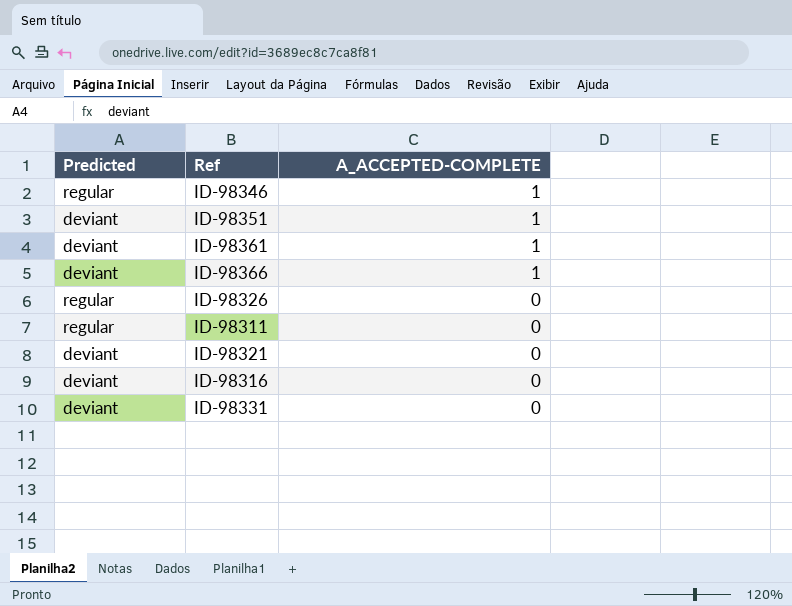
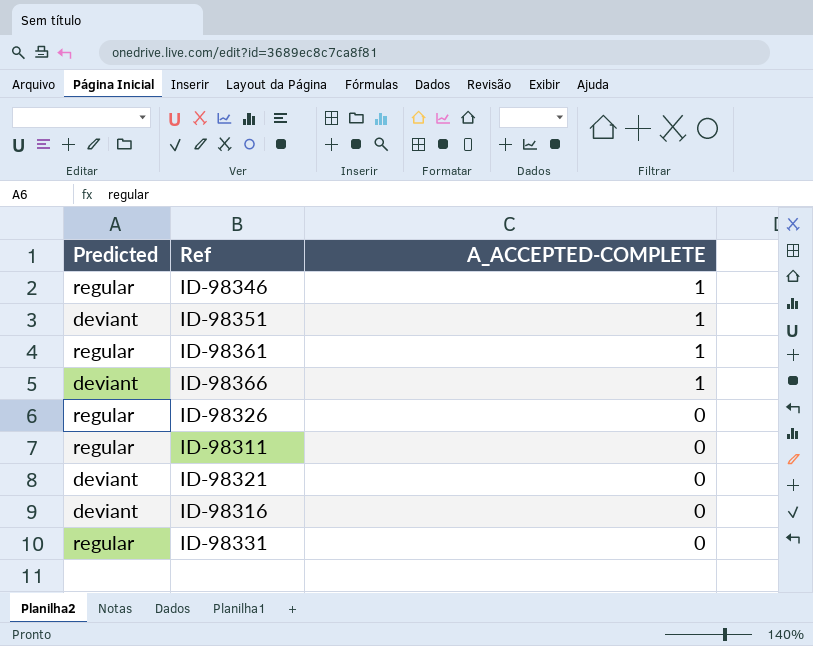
ID-98361 | Predicted: deviant -> regular
ID-98331 | Predicted: deviant -> regular

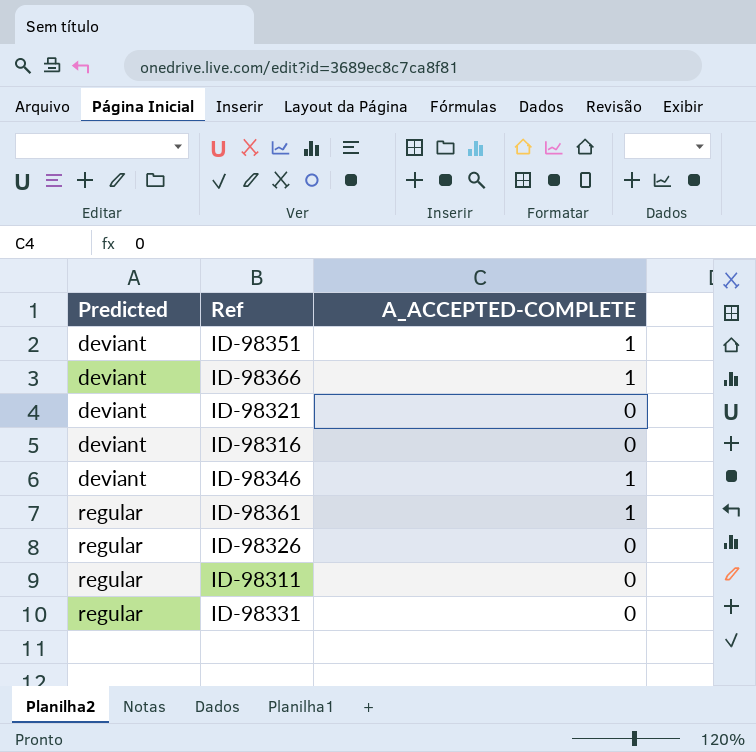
row order: A_ACCEPTED-COMPLETE descending -> Predicted ascending
ID-98346 | Predicted: regular -> deviant

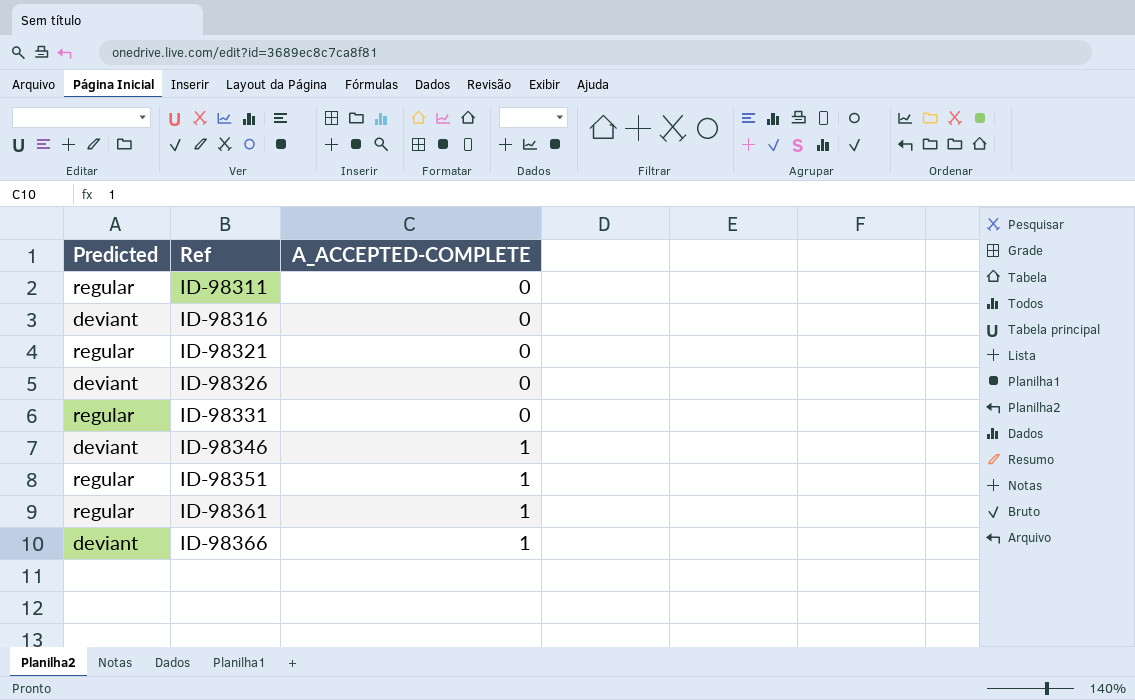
row order: Predicted ascending -> Ref ascending
ID-98321 | Predicted: deviant -> regular
ID-98326 | Predicted: regular -> deviant
ID-98351 | Predicted: deviant -> regular

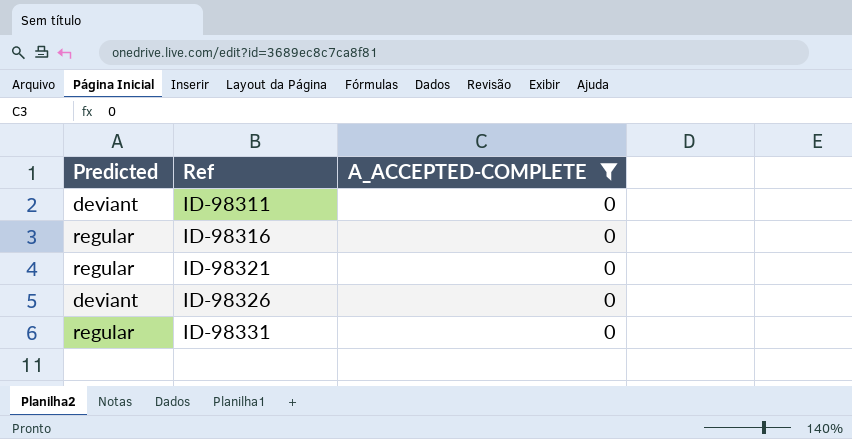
filter: none -> A_ACCEPTED-COMPLETE = 0
ID-98311 | Predicted: regular -> deviant
ID-98316 | Predicted: deviant -> regular

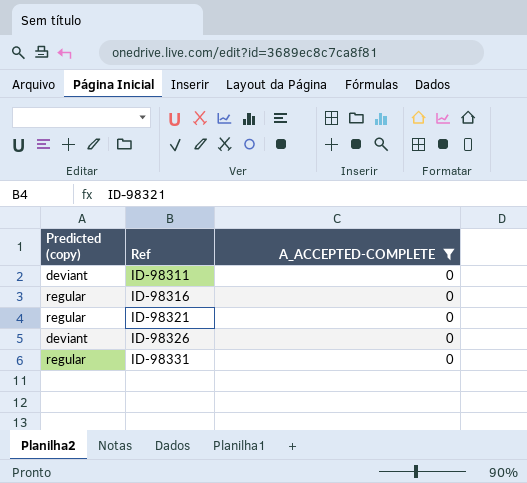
column name: Predicted -> Predicted (copy)

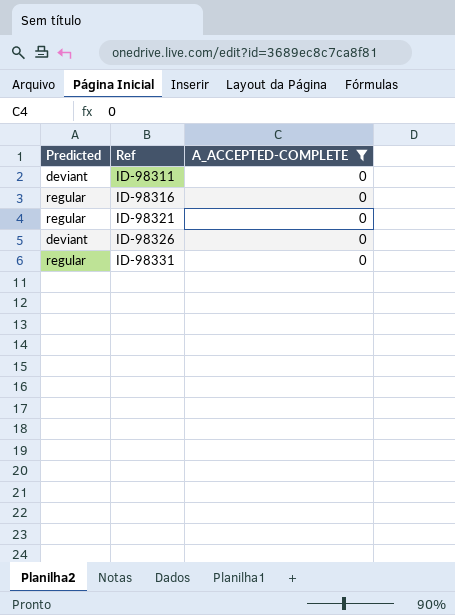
column name: Predicted (copy) -> Predicted

